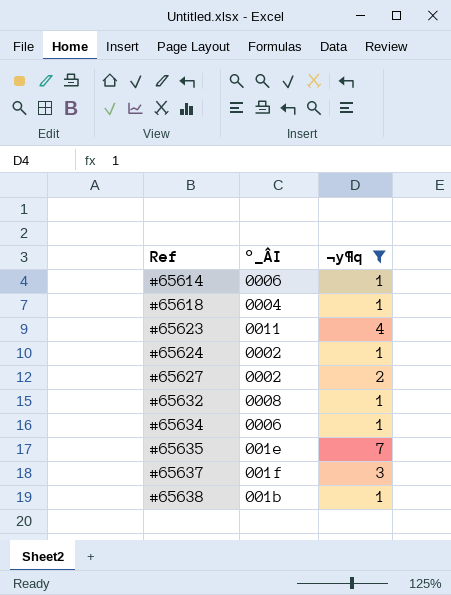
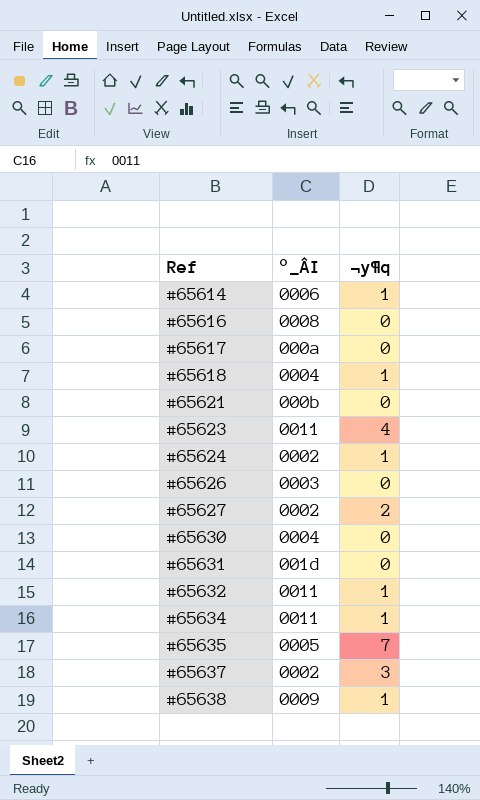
filter: ¬y¶q != 0 -> none
#65632 | °_ÂI: 0008 -> 0011
#65634 | °_ÂI: 0006 -> 0011
#65635 | °_ÂI: 001e -> 0005
#65637 | °_ÂI: 001f -> 0002
#65638 | °_ÂI: 001b -> 0009

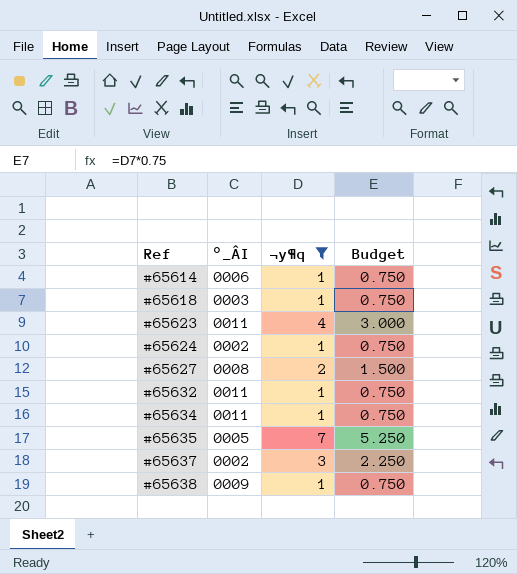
filter: none -> ¬y¶q != 0
column Budget | formula: none -> [¬y¶q] * 0.75
#65618 | °_ÂI: 0004 -> 0003
#65627 | °_ÂI: 0002 -> 0008

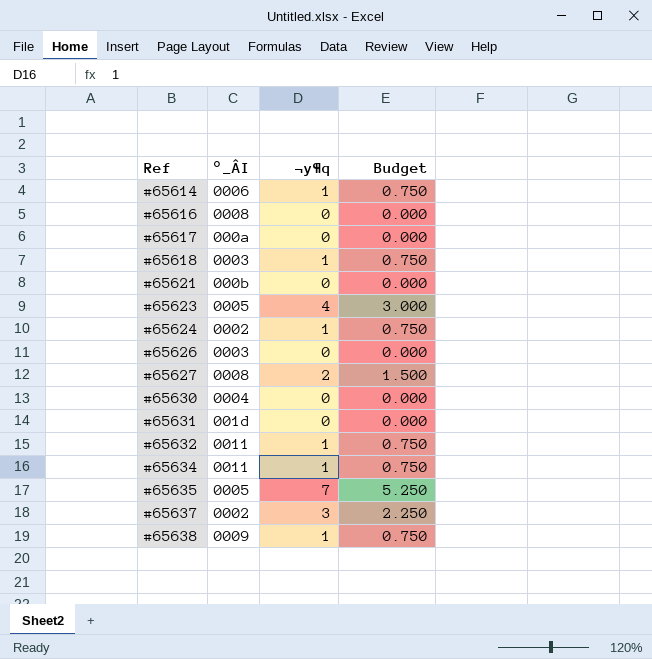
filter: ¬y¶q != 0 -> none
#65623 | °_ÂI: 0011 -> 0005

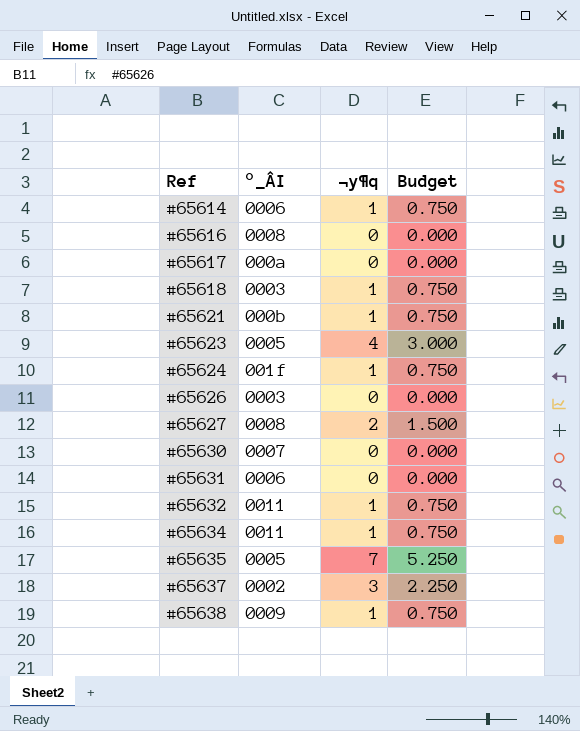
#65621 | ¬y¶q: 0 -> 1
#65621 | Budget: 0.000 -> 0.750
#65624 | °_ÂI: 0002 -> 001f
#65630 | °_ÂI: 0004 -> 0007
#65631 | °_ÂI: 001d -> 0006

